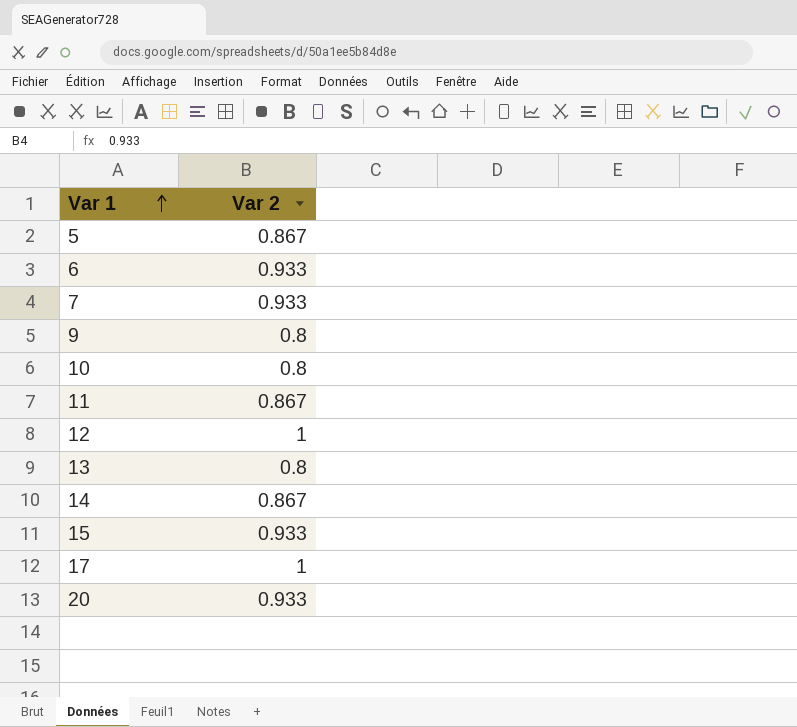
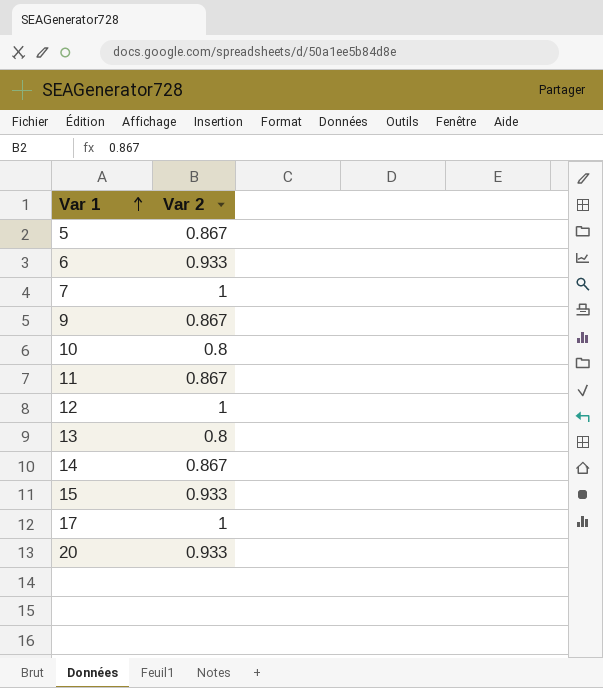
7 | Var 2: 0.933 -> 1
9 | Var 2: 0.8 -> 0.867

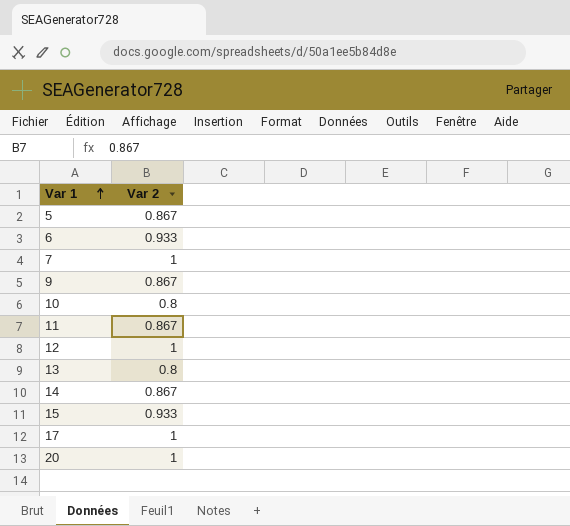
20 | Var 2: 0.933 -> 1

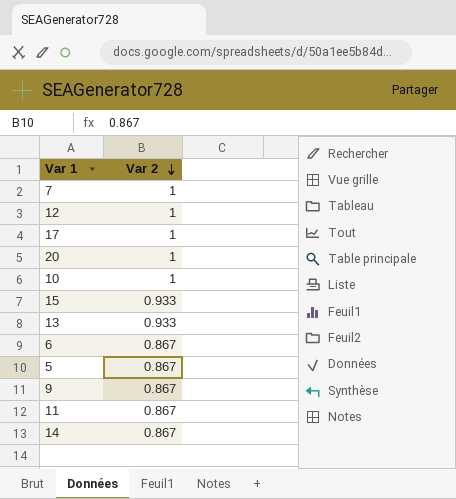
row order: Var 1 ascending -> Var 2 descending
10 | Var 2: 0.8 -> 1
13 | Var 2: 0.8 -> 0.933
6 | Var 2: 0.933 -> 0.867

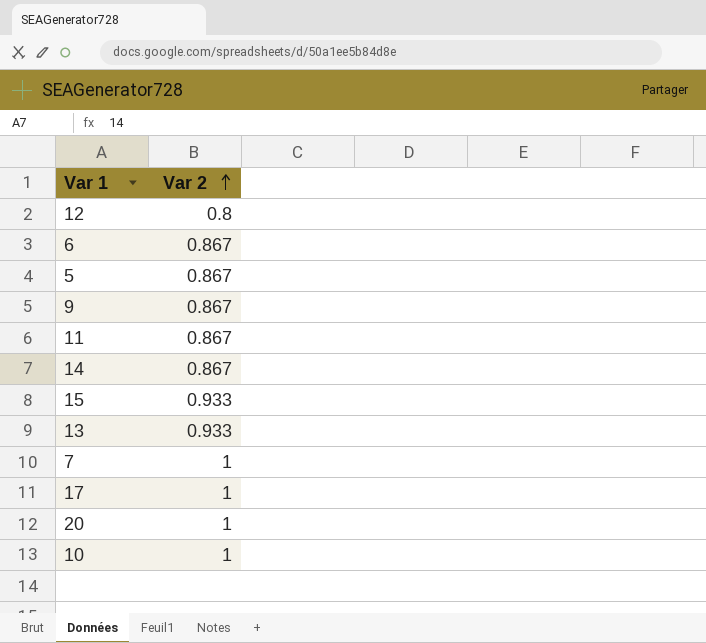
row order: Var 2 descending -> Var 2 ascending
12 | Var 2: 1 -> 0.8

